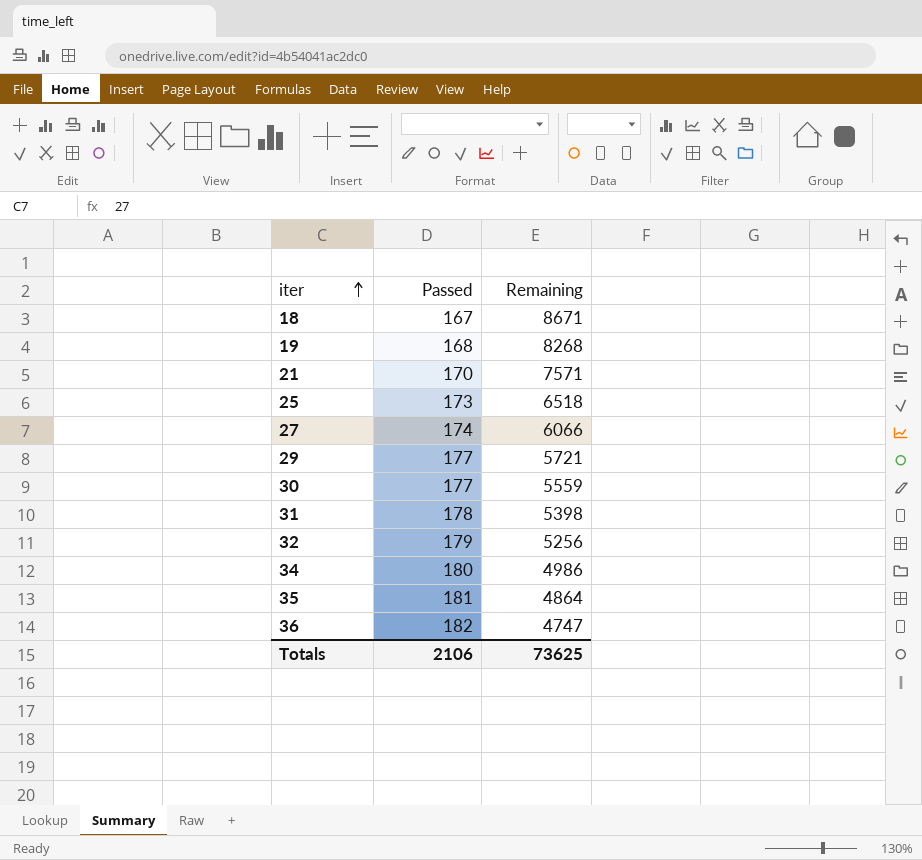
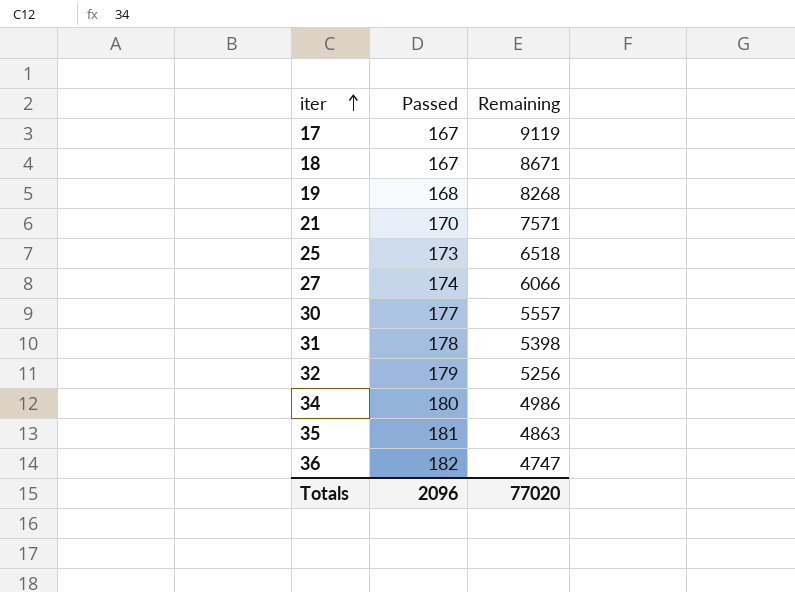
row 29: 177 | 5721 -> none
row 17: none -> 167 | 9119
30 | Remaining: 5559 -> 5557
35 | Remaining: 4864 -> 4863
Totals | Passed: 2106 -> 2096
Totals | Remaining: 73625 -> 77020

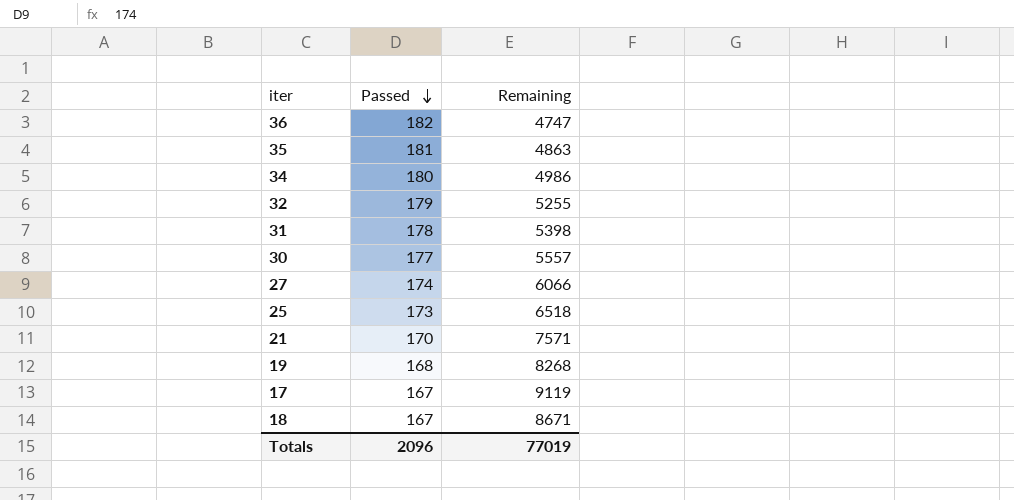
row order: iter ascending -> Passed descending
32 | Remaining: 5256 -> 5255
Totals | Remaining: 77020 -> 77019

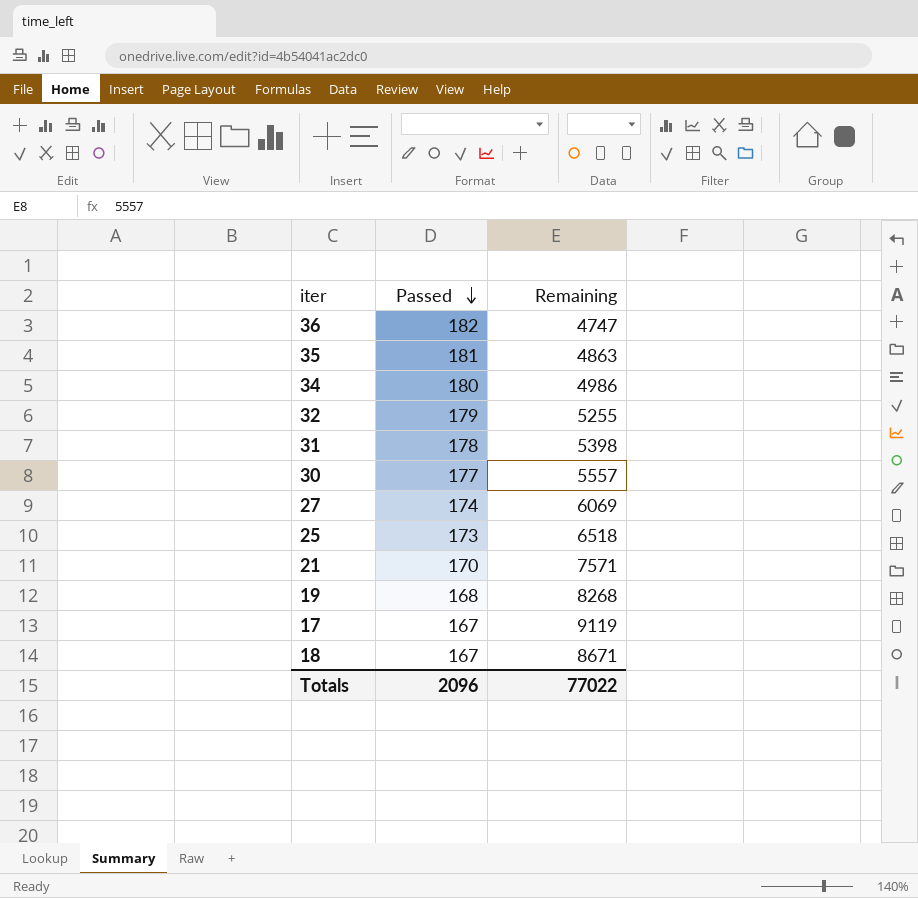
27 | Remaining: 6066 -> 6069
Totals | Remaining: 77019 -> 77022

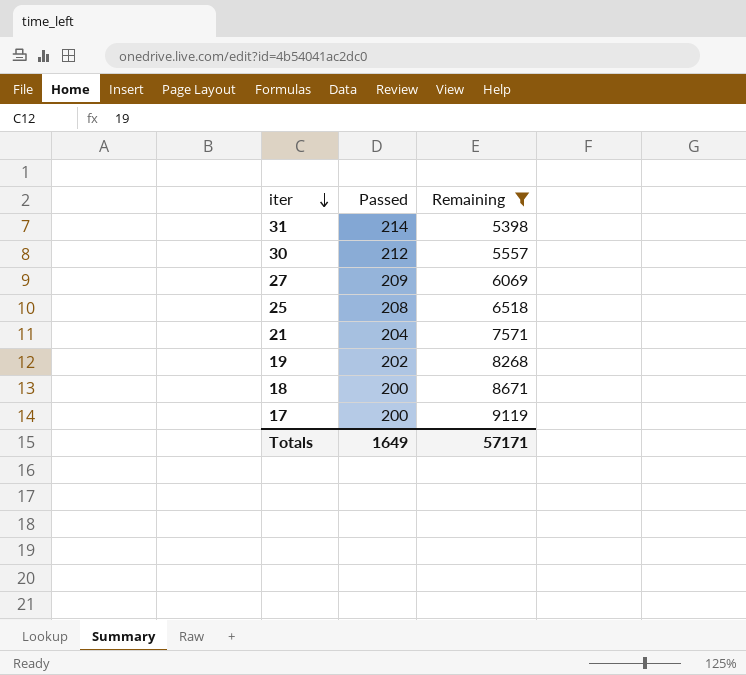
filter: none -> Remaining >= 5398
row order: Passed descending -> iter descending
31 | Passed: 178 -> 214
30 | Passed: 177 -> 212
27 | Passed: 174 -> 209
25 | Passed: 173 -> 208
21 | Passed: 170 -> 204
19 | Passed: 168 -> 202
18 | Passed: 167 -> 200
17 | Passed: 167 -> 200
Totals | Passed: 2096 -> 1649
Totals | Remaining: 77022 -> 57171

